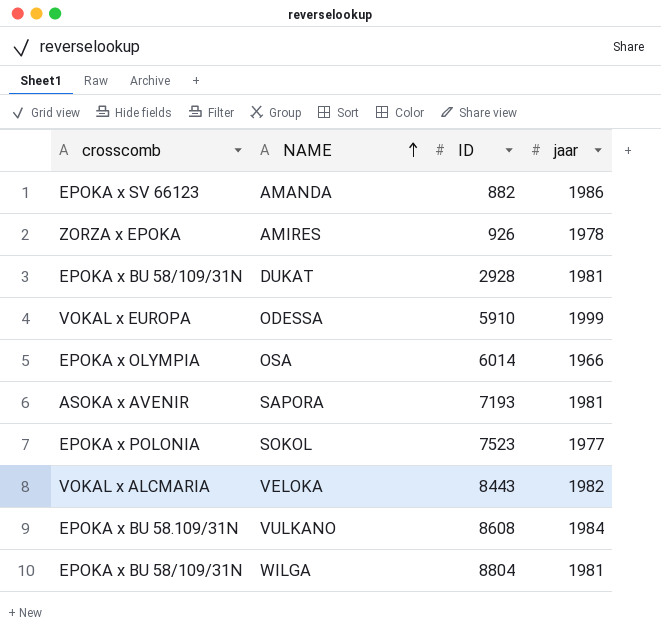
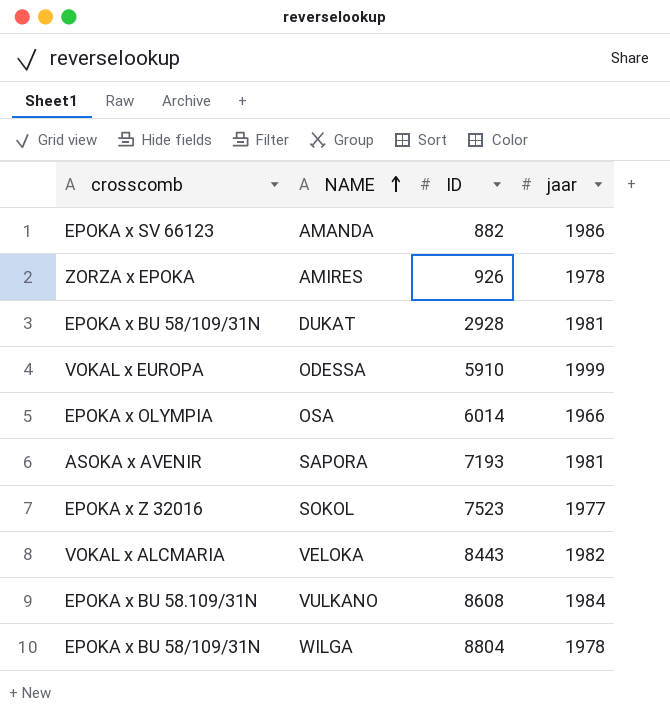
SOKOL | crosscomb: EPOKA x POLONIA -> EPOKA x Z 32016
WILGA | jaar: 1981 -> 1978

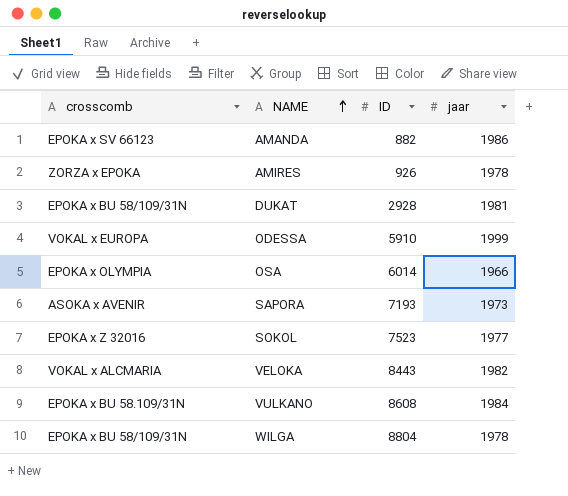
SAPORA | jaar: 1981 -> 1973

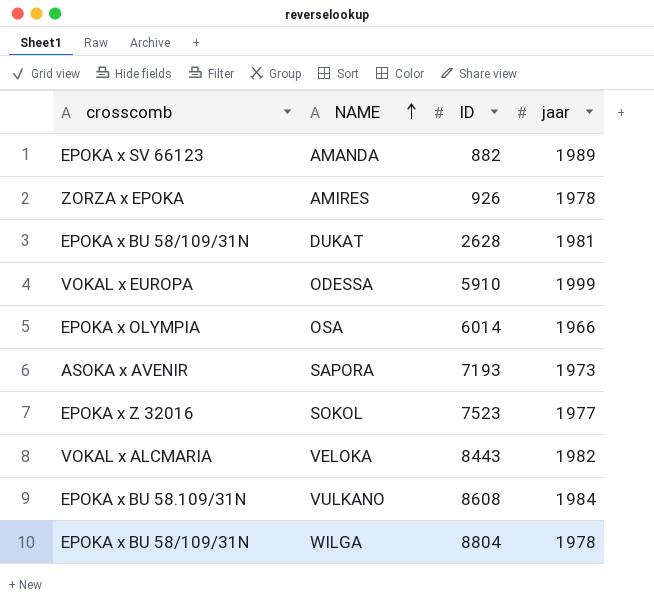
AMANDA | jaar: 1986 -> 1989
DUKAT | ID: 2928 -> 2628

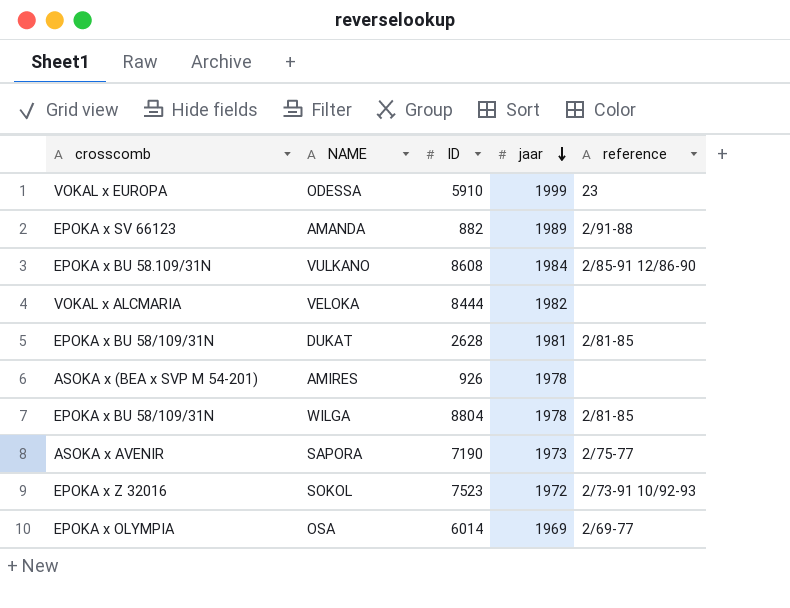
row order: NAME ascending -> jaar descending
column reference | position: none -> 5
VELOKA | ID: 8443 -> 8444
AMIRES | crosscomb: ZORZA x EPOKA -> ASOKA x (BEA x SVP M 54-201)
SAPORA | ID: 7193 -> 7190
SOKOL | jaar: 1977 -> 1972
OSA | jaar: 1966 -> 1969

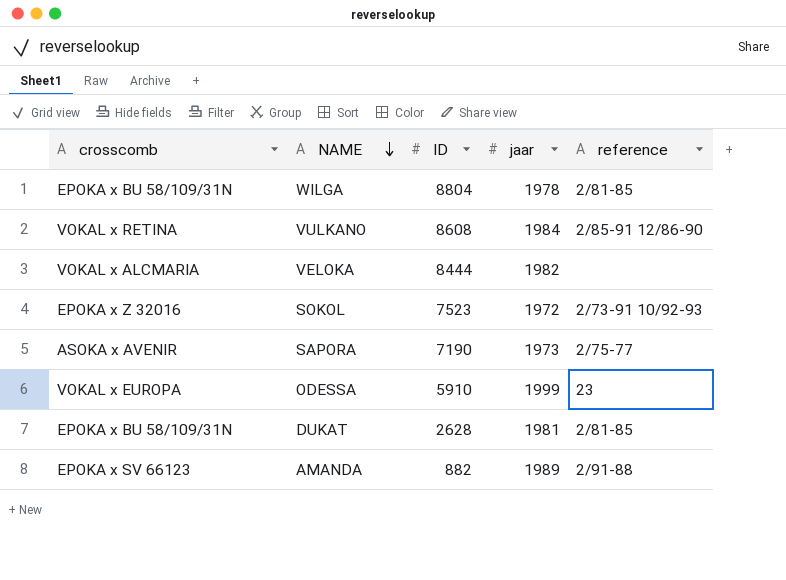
row order: jaar descending -> NAME descending
row AMIRES: ASOKA x (BEA x SVP M 54-201) | 926 | 1978 | none -> none
row OSA: EPOKA x OLYMPIA | 6014 | 1969 | 2/69-77 -> none
VULKANO | crosscomb: EPOKA x BU 58.109/31N -> VOKAL x RETINA

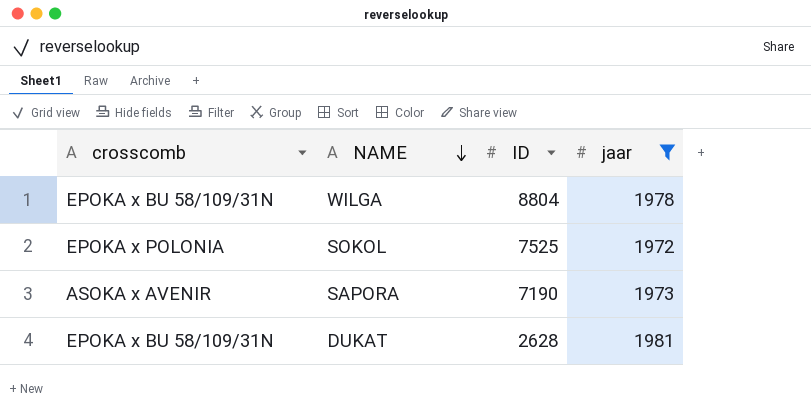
filter: none -> jaar <= 1981
column reference | position: 5 -> none
SOKOL | crosscomb: EPOKA x Z 32016 -> EPOKA x POLONIA
SOKOL | ID: 7523 -> 7525

